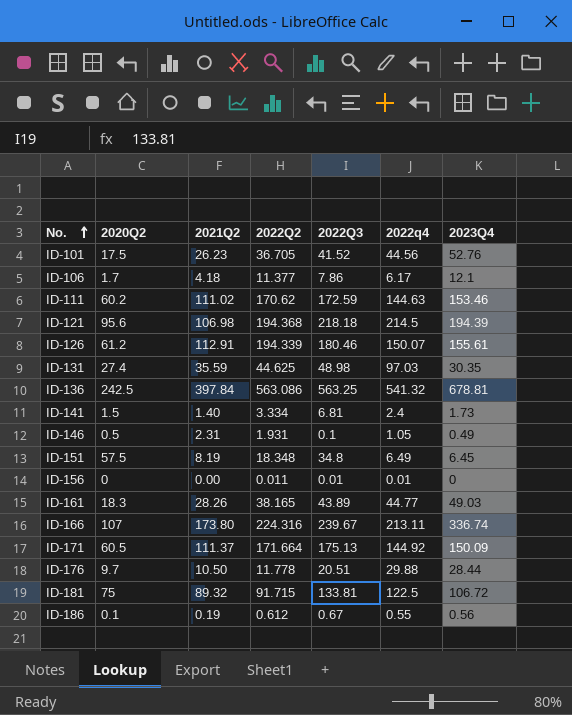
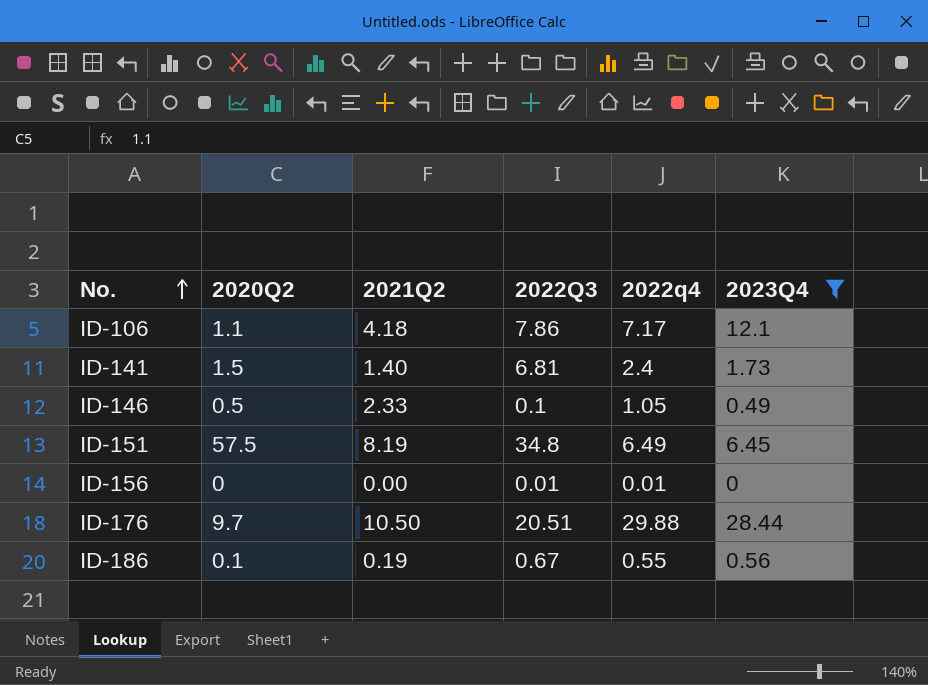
filter: none -> 2023Q4 <= 28.44
column 2022Q2 | position: 4 -> none
ID-106 | 2020Q2: 1.7 -> 1.1
ID-106 | 2022q4: 6.17 -> 7.17
ID-146 | 2021Q2: 2.31 -> 2.33

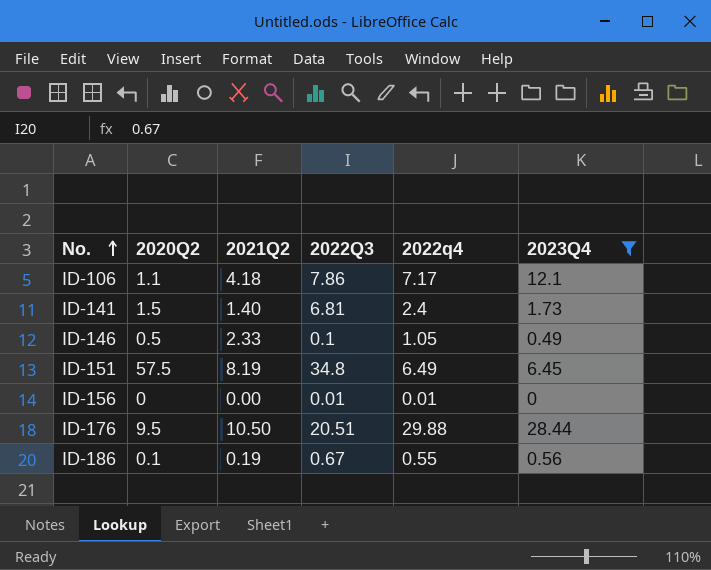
ID-176 | 2020Q2: 9.7 -> 9.5

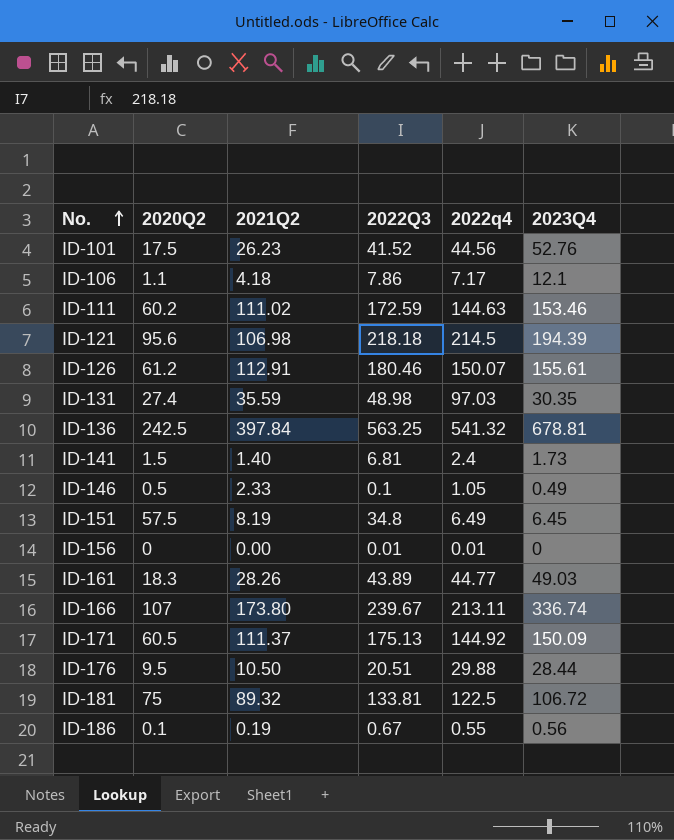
filter: 2023Q4 <= 28.44 -> none

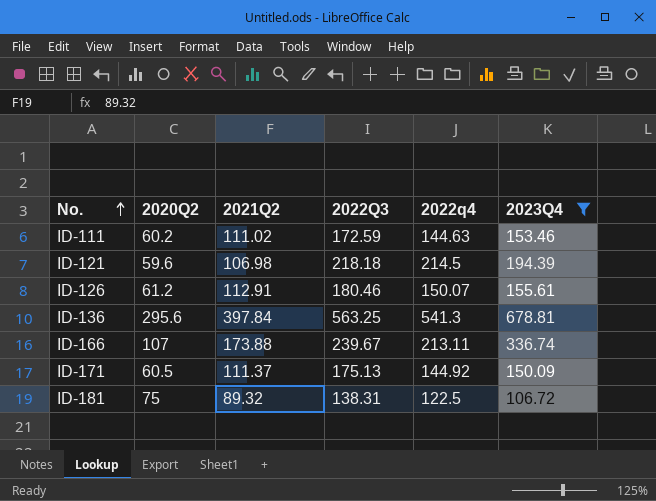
filter: none -> 2023Q4 >= 106.72
ID-121 | 2020Q2: 95.6 -> 59.6
ID-136 | 2020Q2: 242.5 -> 295.6
ID-136 | 2022q4: 541.32 -> 541.3
ID-166 | 2021Q2: 173.80 -> 173.88
ID-181 | 2022Q3: 133.81 -> 138.31

